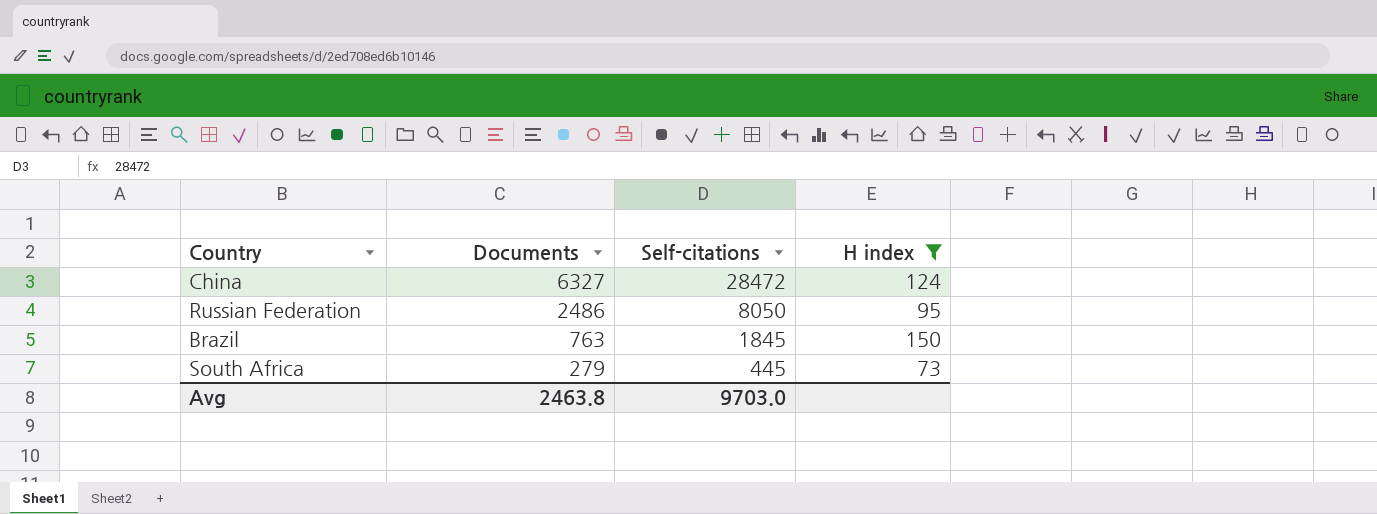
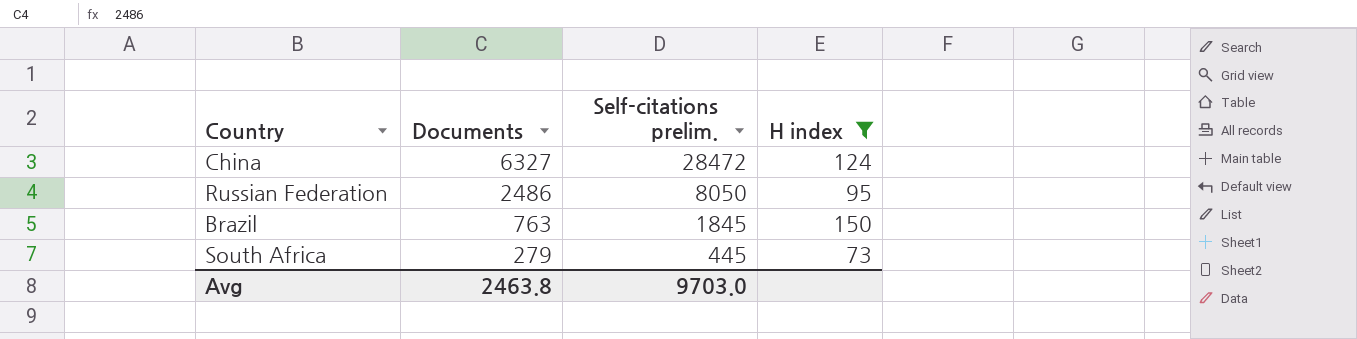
column name: Self-citations -> Self-citations prelim.

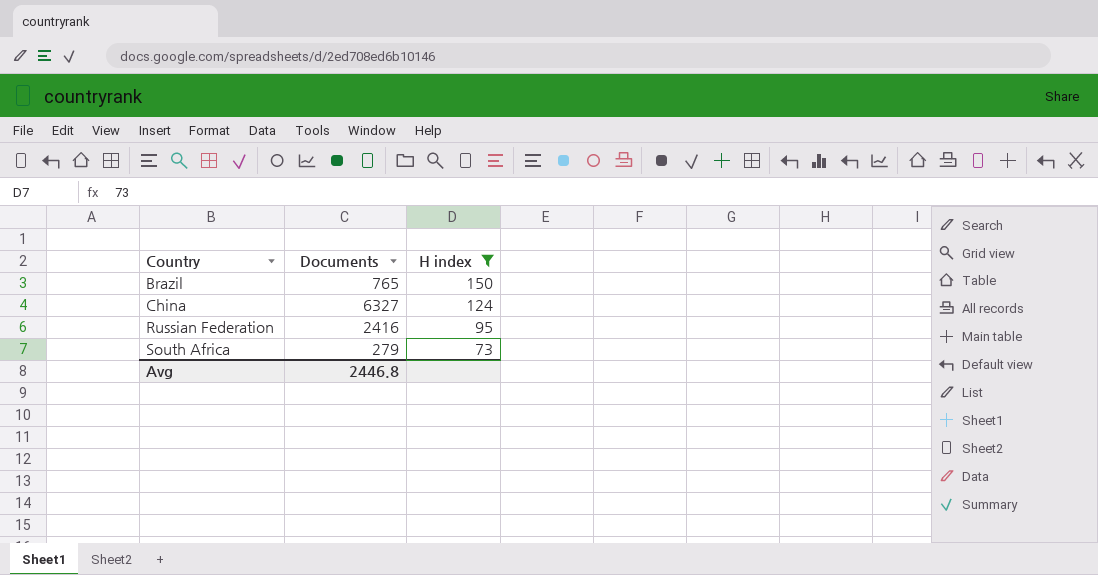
row order: Documents descending -> Country ascending
column Self-citations prelim. | position: 3 -> none
Brazil | Documents: 763 -> 765
Russian Federation | Documents: 2486 -> 2416
Avg | Documents: 2463.8 -> 2446.8

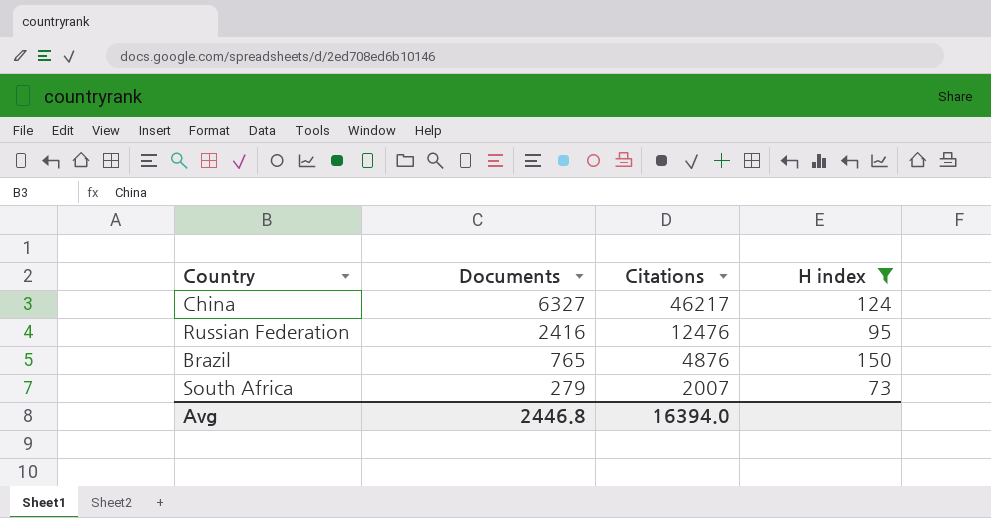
row order: Country ascending -> Documents descending
column Citations | position: none -> 3

